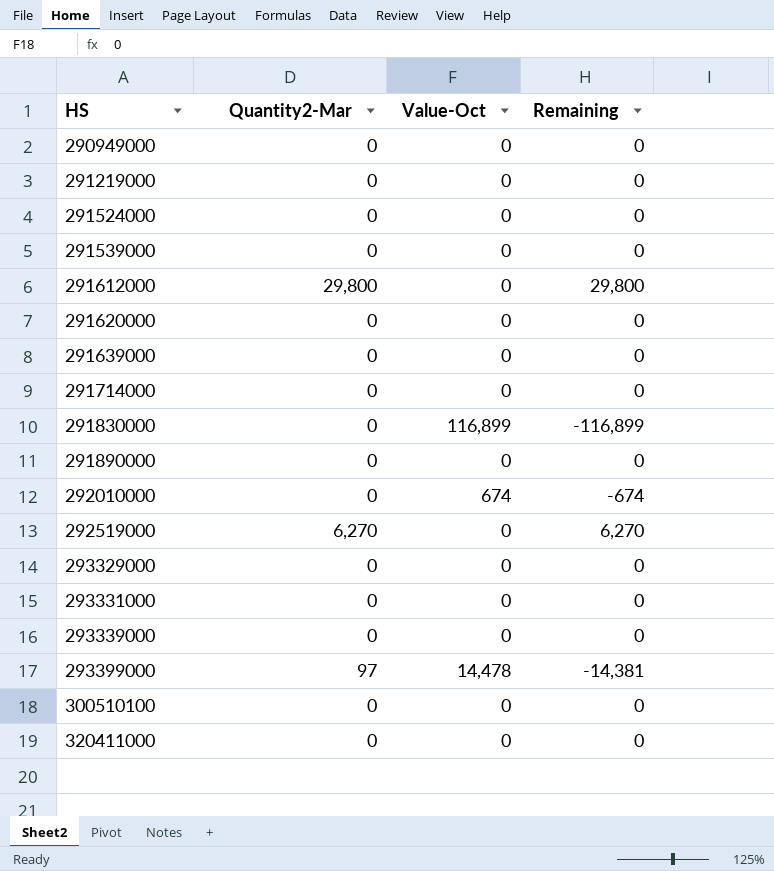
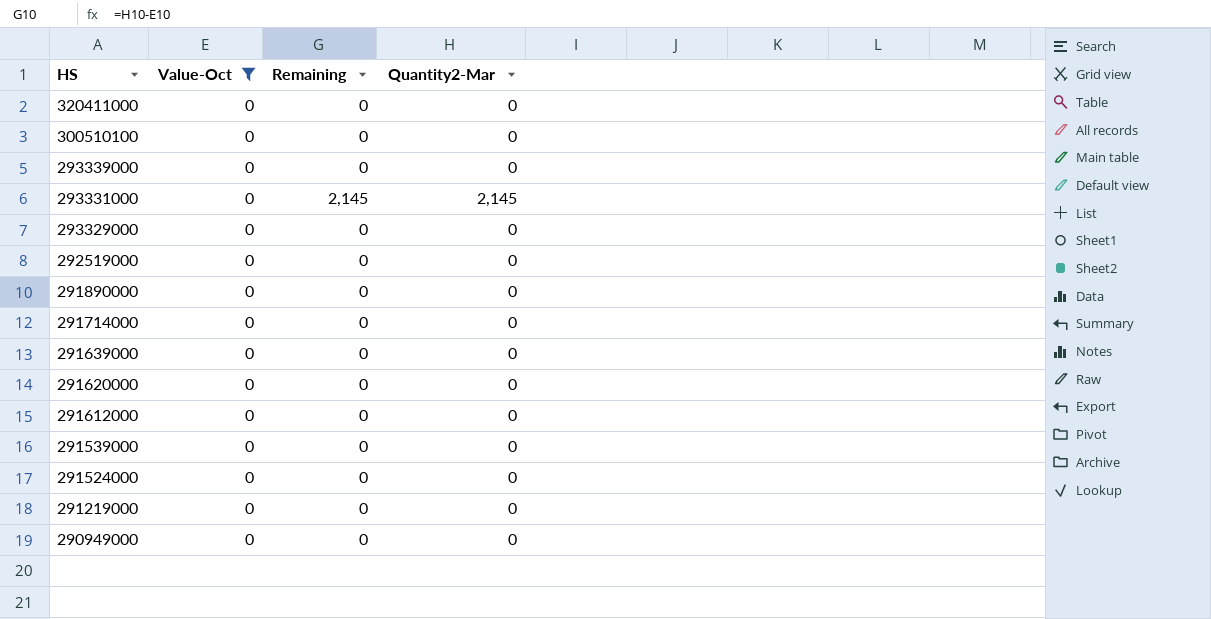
filter: none -> Value-Oct = 0
row order: HS ascending -> HS descending
column Quantity2-Mar | position: 2 -> 4
293331000 | Remaining: 0 -> 2,145
293331000 | Quantity2-Mar: 0 -> 2,145
292519000 | Remaining: 6,270 -> 0
292519000 | Quantity2-Mar: 6,270 -> 0
291612000 | Remaining: 29,800 -> 0
291612000 | Quantity2-Mar: 29,800 -> 0

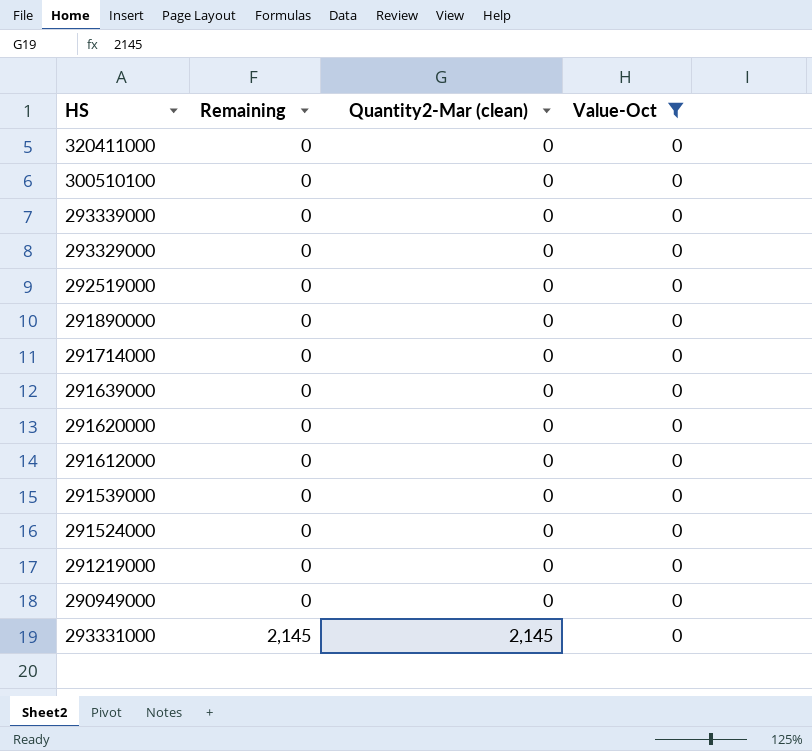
row order: HS descending -> Remaining ascending
column name: Quantity2-Mar -> Quantity2-Mar (clean)
column Value-Oct | position: 2 -> 4

